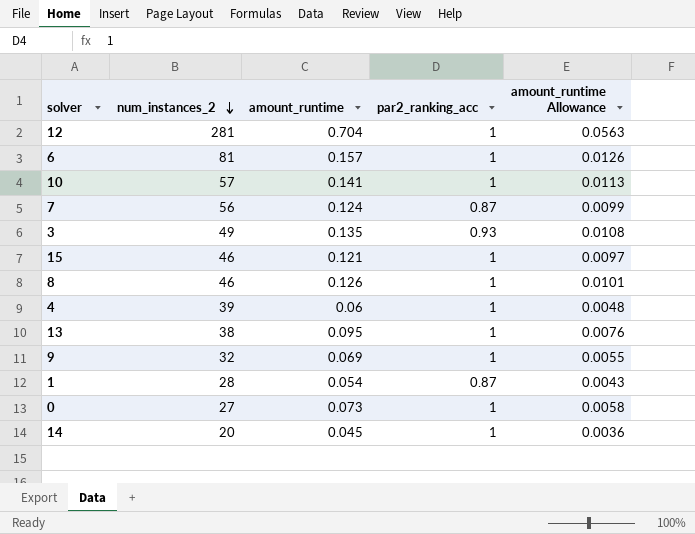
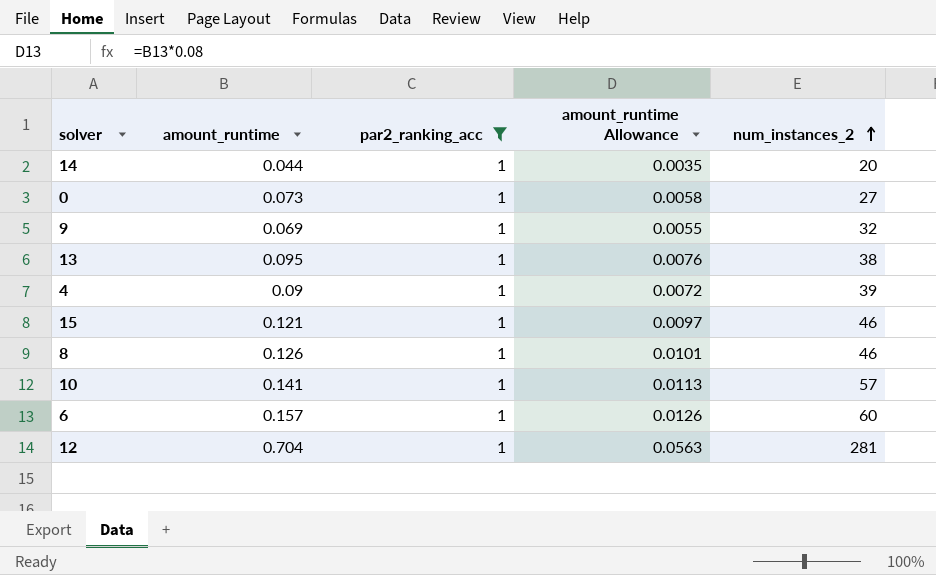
filter: none -> par2_ranking_acc = 1
row order: num_instances_2 descending -> num_instances_2 ascending
column num_instances_2 | position: 2 -> 5
14 | amount_runtime: 0.045 -> 0.044
14 | amount_runtime Allowance: 0.0036 -> 0.0035
4 | amount_runtime: 0.06 -> 0.09
4 | amount_runtime Allowance: 0.0048 -> 0.0072
6 | num_instances_2: 81 -> 60

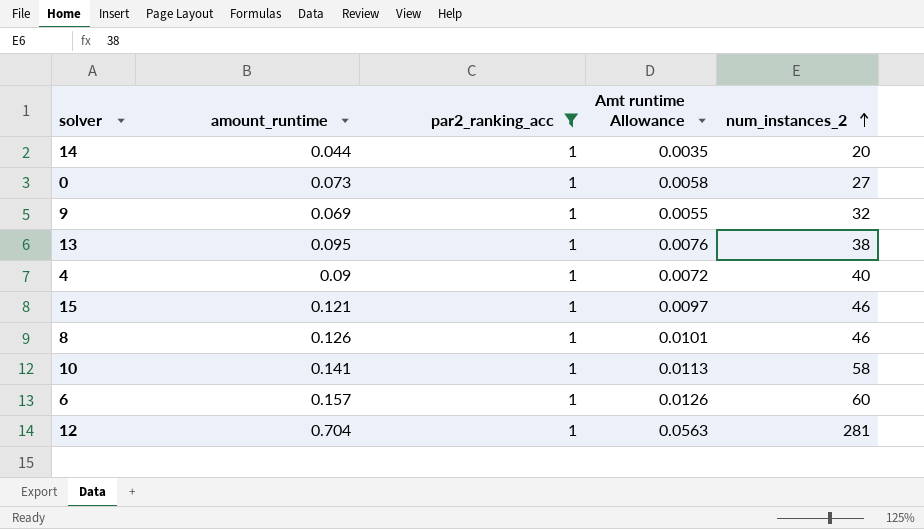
column name: amount_runtime Allowance -> Amt runtime Allowance
4 | num_instances_2: 39 -> 40
10 | num_instances_2: 57 -> 58

